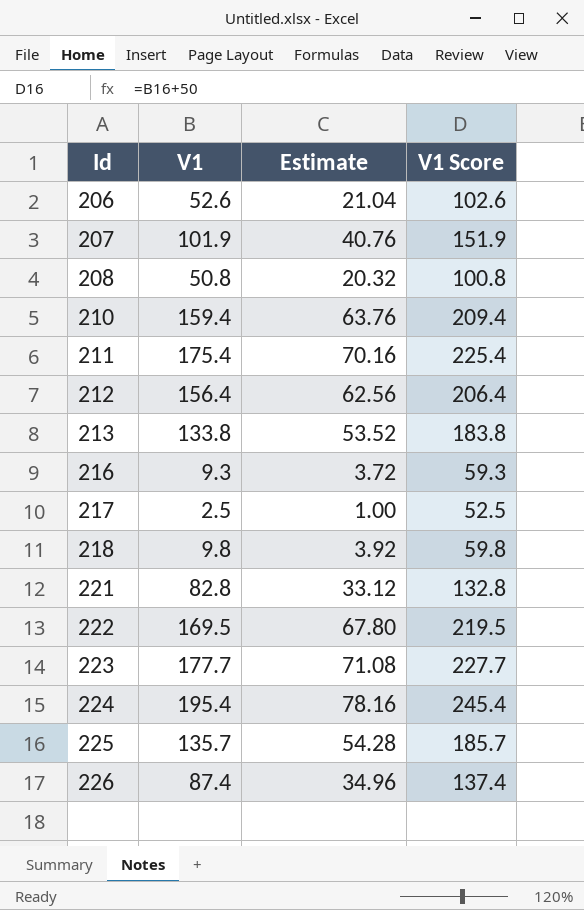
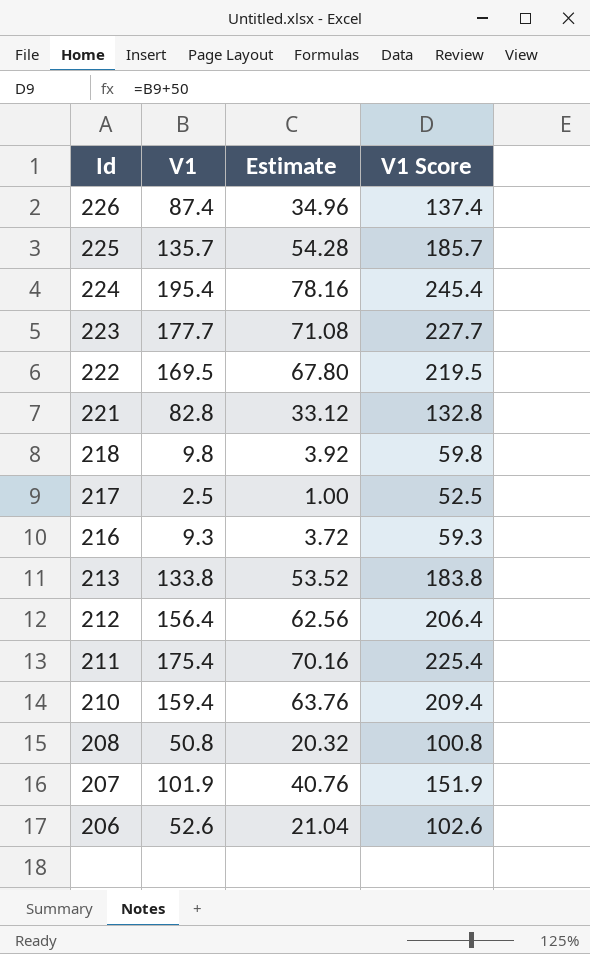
row order: Id ascending -> Id descending

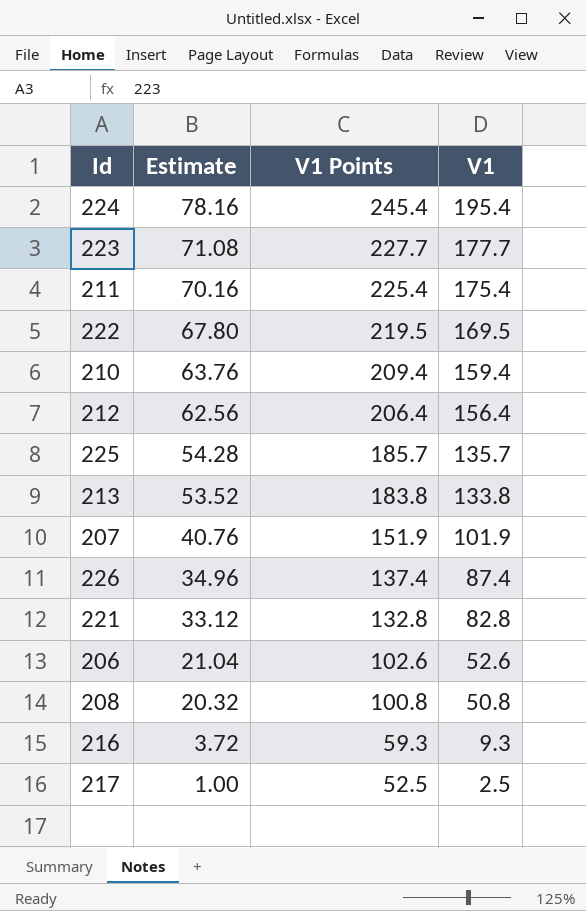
row order: Id descending -> Estimate descending
column name: V1 Score -> V1 Points
column V1 | position: 2 -> 4
row 218: 9.8 | 3.92 | 59.8 -> none

